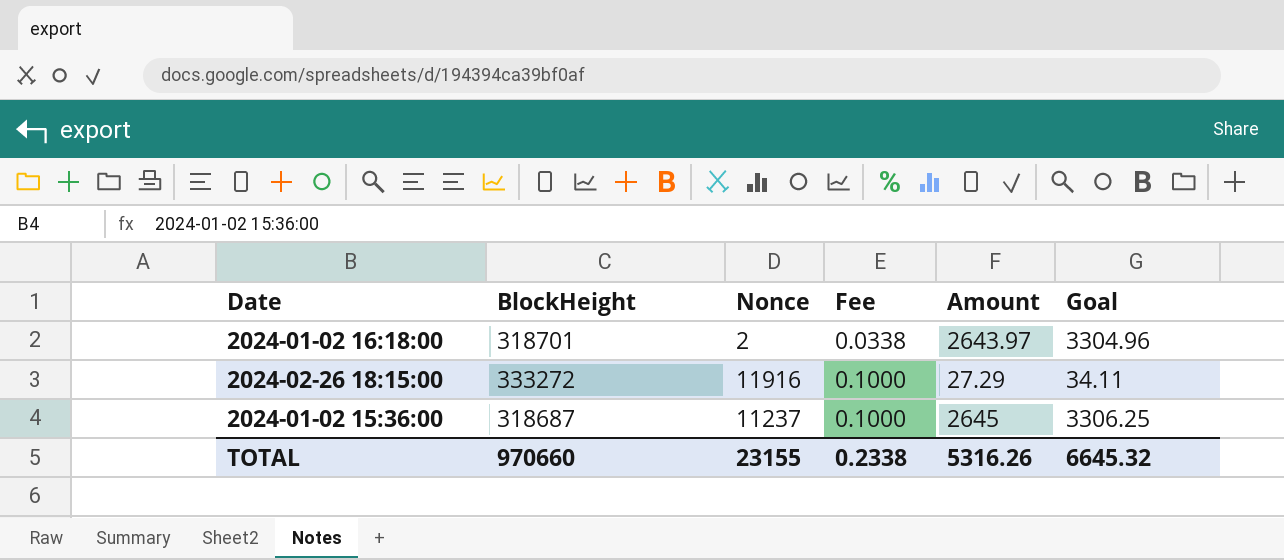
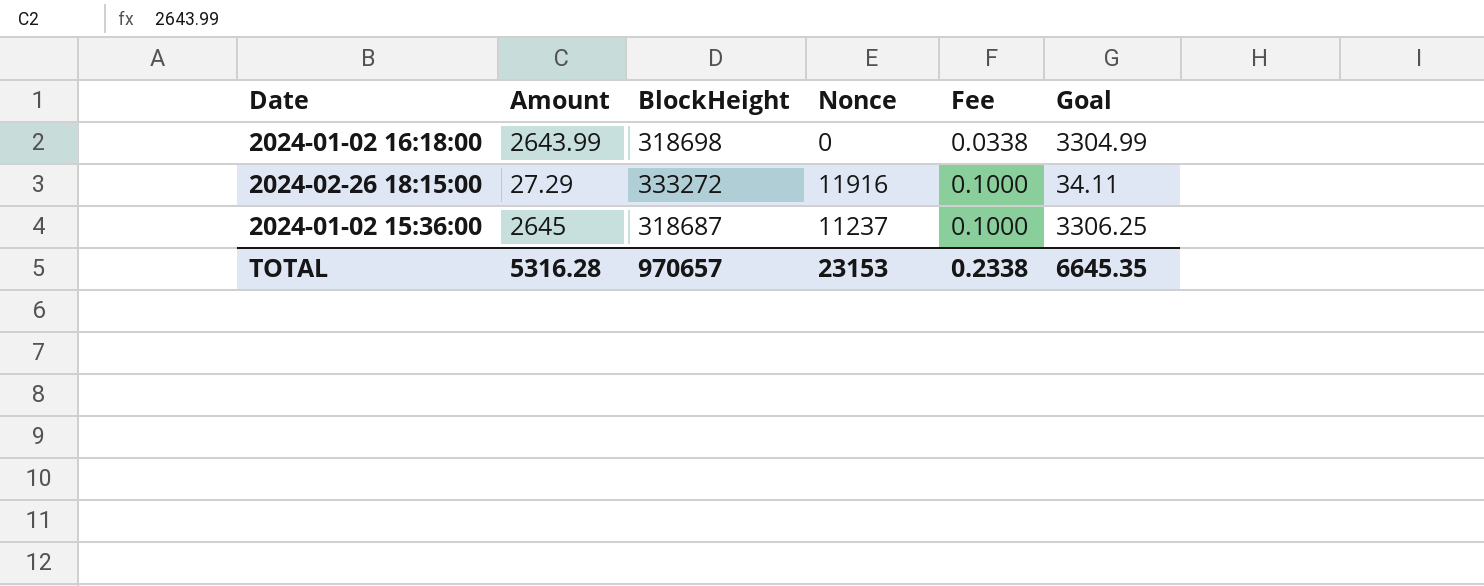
column Amount | position: 5 -> 2
2024-01-02 16:18:00 | Amount: 2643.97 -> 2643.99
2024-01-02 16:18:00 | BlockHeight: 318701 -> 318698
2024-01-02 16:18:00 | Nonce: 2 -> 0
2024-01-02 16:18:00 | Goal: 3304.96 -> 3304.99
TOTAL | Amount: 5316.26 -> 5316.28
TOTAL | BlockHeight: 970660 -> 970657
TOTAL | Nonce: 23155 -> 23153
TOTAL | Goal: 6645.32 -> 6645.35

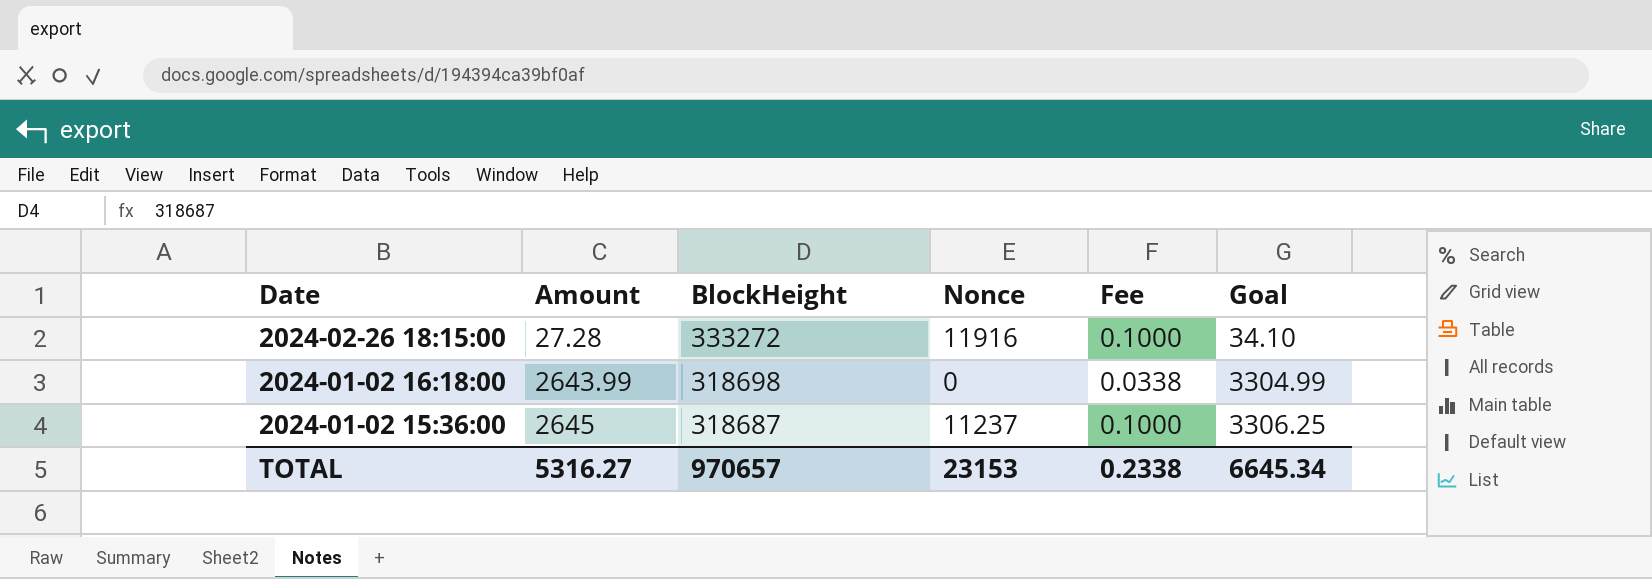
row order: Fee ascending -> Date descending
2024-02-26 18:15:00 | Amount: 27.29 -> 27.28
2024-02-26 18:15:00 | Goal: 34.11 -> 34.10
TOTAL | Amount: 5316.28 -> 5316.27
TOTAL | Goal: 6645.35 -> 6645.34

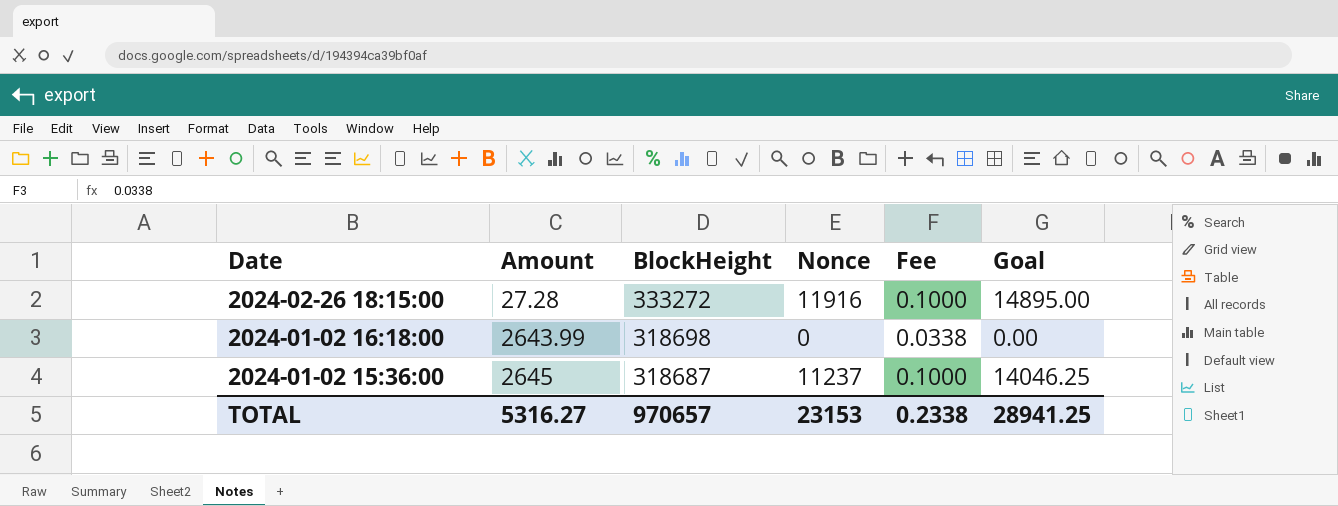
column Goal | formula: [Amount] * 1.25 -> [Nonce] * 1.25
TOTAL | Goal: 6645.34 -> 28941.25

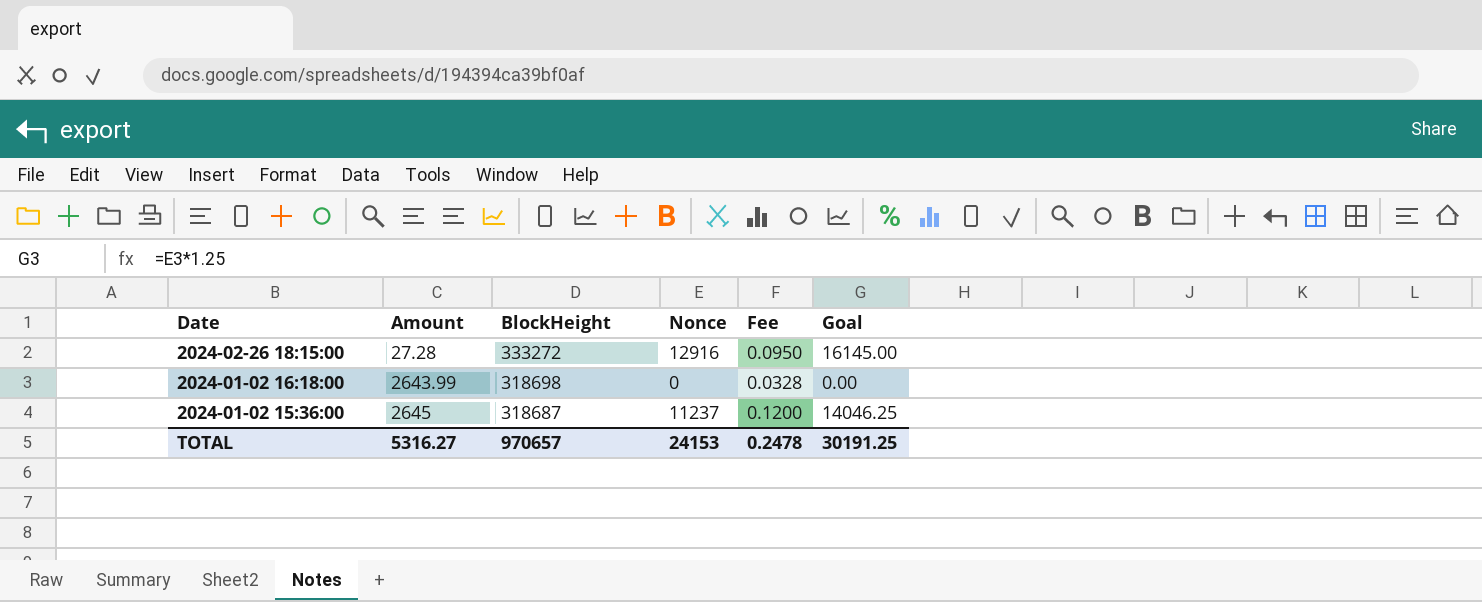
2024-02-26 18:15:00 | Nonce: 11916 -> 12916
2024-02-26 18:15:00 | Fee: 0.1000 -> 0.0950
2024-02-26 18:15:00 | Goal: 14895.00 -> 16145.00
2024-01-02 16:18:00 | Fee: 0.0338 -> 0.0328
2024-01-02 15:36:00 | Fee: 0.1000 -> 0.1200
TOTAL | Nonce: 23153 -> 24153
TOTAL | Fee: 0.2338 -> 0.2478
TOTAL | Goal: 28941.25 -> 30191.25

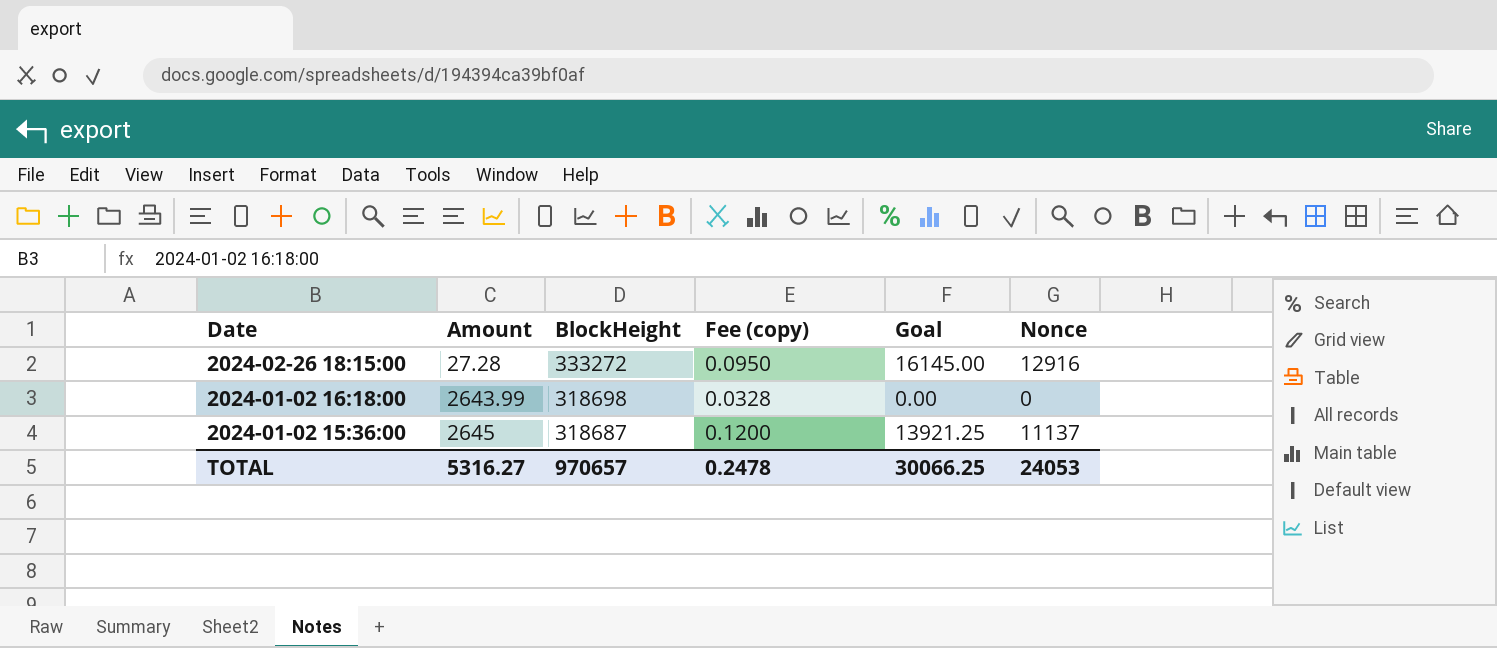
column name: Fee -> Fee (copy)
column Nonce | position: 4 -> 6
2024-01-02 15:36:00 | Goal: 14046.25 -> 13921.25
2024-01-02 15:36:00 | Nonce: 11237 -> 11137
TOTAL | Goal: 30191.25 -> 30066.25
TOTAL | Nonce: 24153 -> 24053

